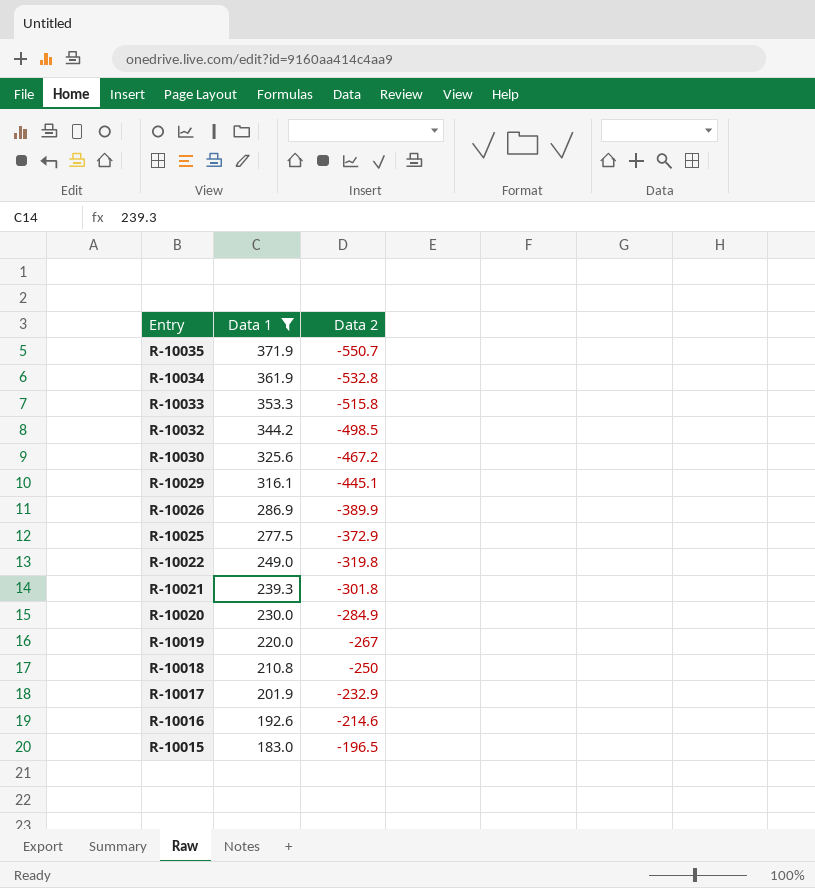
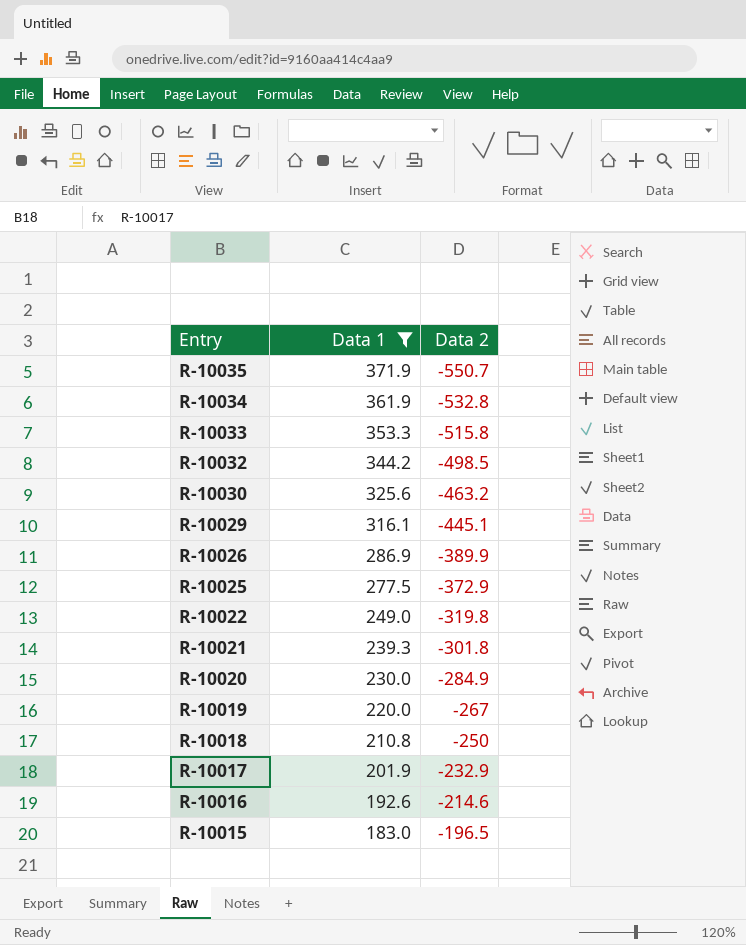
R-10030 | Data 2: -467.2 -> -463.2

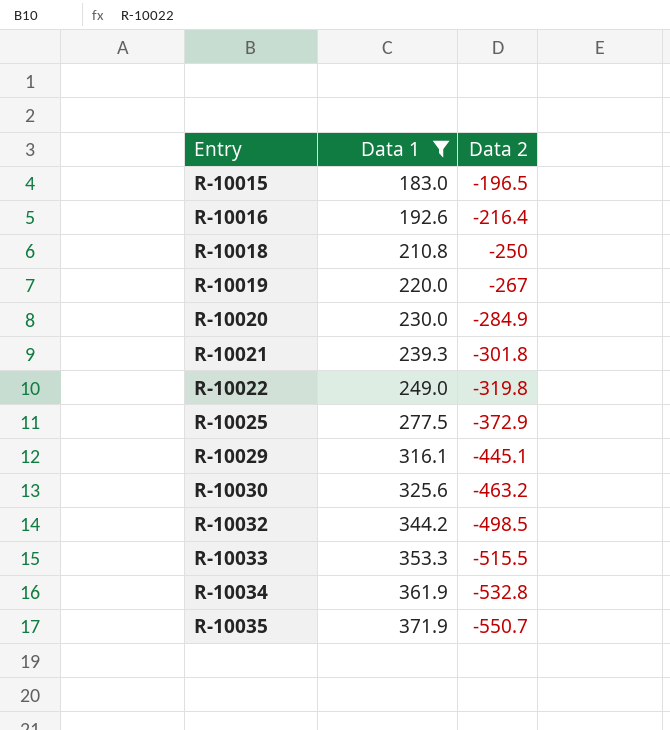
row order: Entry descending -> Entry ascending
row R-10026: 286.9 | -389.9 -> none
row R-10017: 201.9 | -232.9 -> none
R-10016 | Data 2: -214.6 -> -216.4
R-10033 | Data 2: -515.8 -> -515.5

